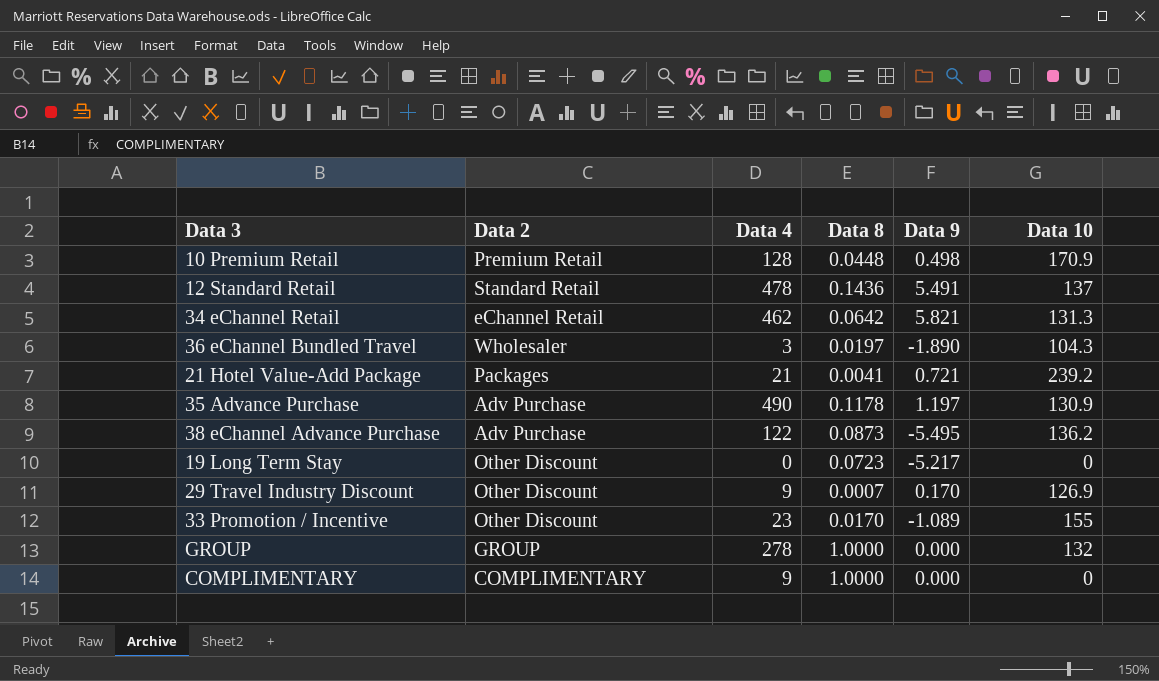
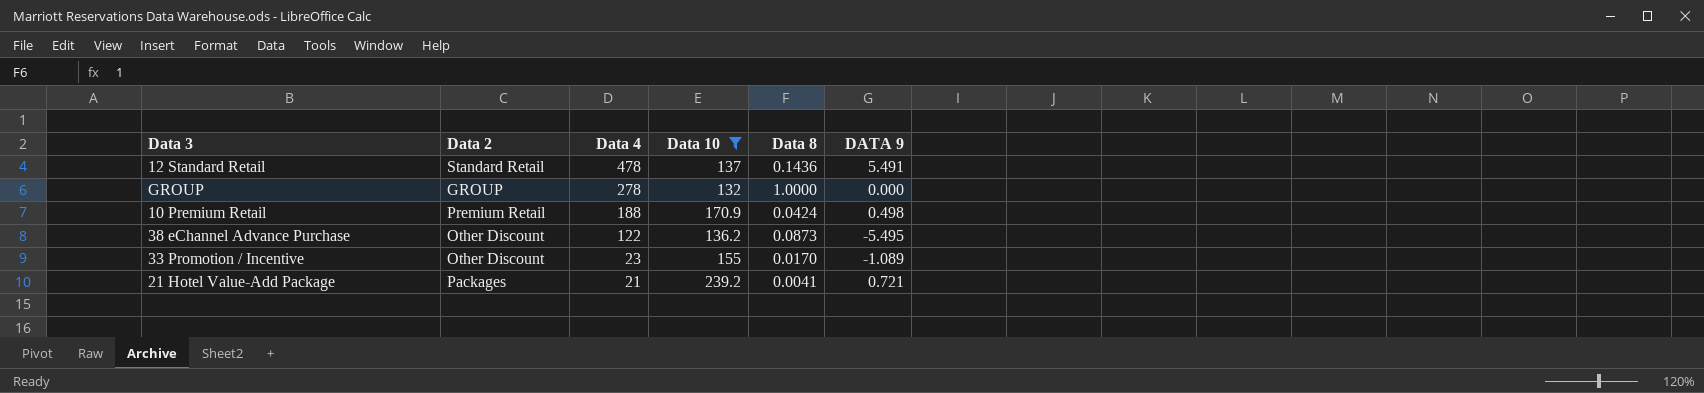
filter: none -> Data 10 >= 132
row order: none -> Data 4 descending
column Data 10 | position: 6 -> 4
column name: Data 9 -> DATA 9
10 Premium Retail | Data 4: 128 -> 188
10 Premium Retail | Data 8: 0.0448 -> 0.0424
38 eChannel Advance Purchase | Data 2: Adv Purchase -> Other Discount

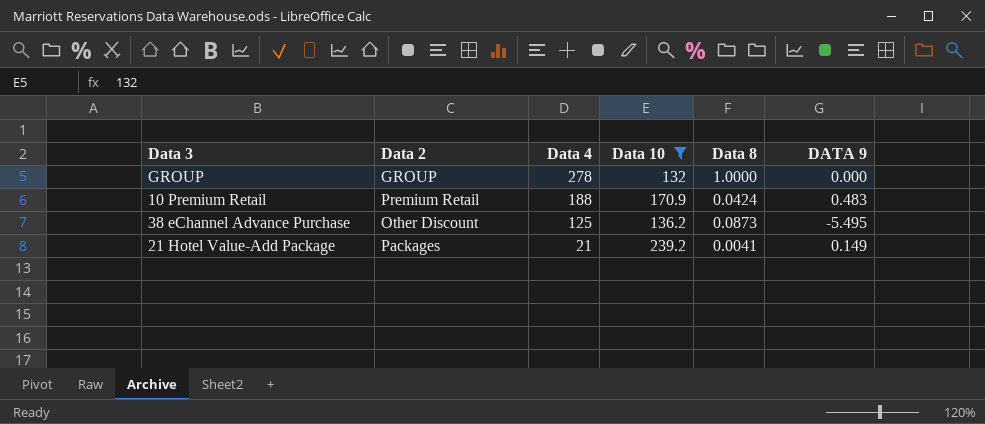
row 12 Standard Retail: Standard Retail | 478 | 137 | 0.1436 | 5.491 -> none
row 33 Promotion / Incentive: Other Discount | 23 | 155 | 0.0170 | -1.089 -> none
10 Premium Retail | DATA 9: 0.498 -> 0.483
38 eChannel Advance Purchase | Data 4: 122 -> 125
21 Hotel Value-Add Package | DATA 9: 0.721 -> 0.149

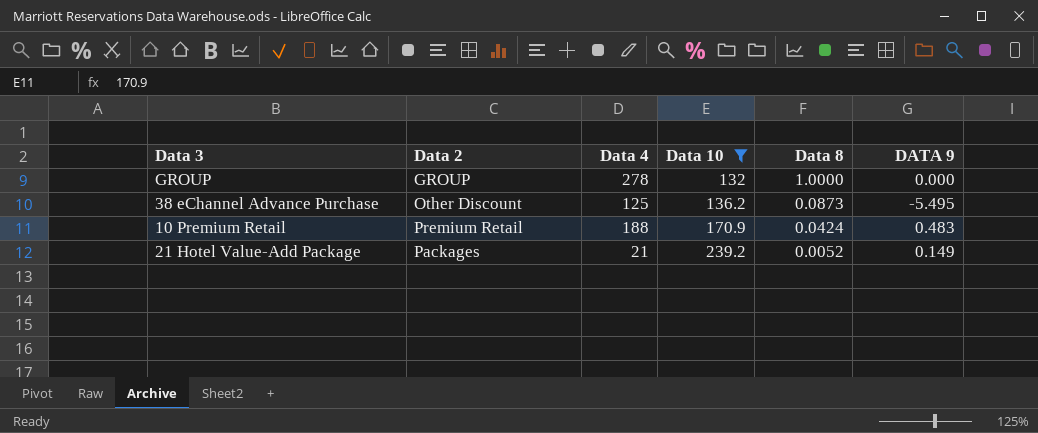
row order: Data 4 descending -> Data 10 ascending
21 Hotel Value-Add Package | Data 8: 0.0041 -> 0.0052

